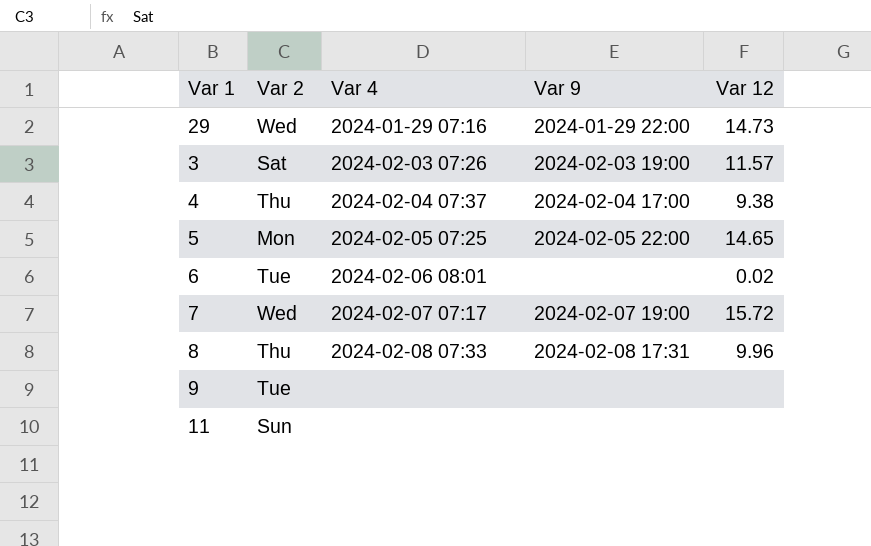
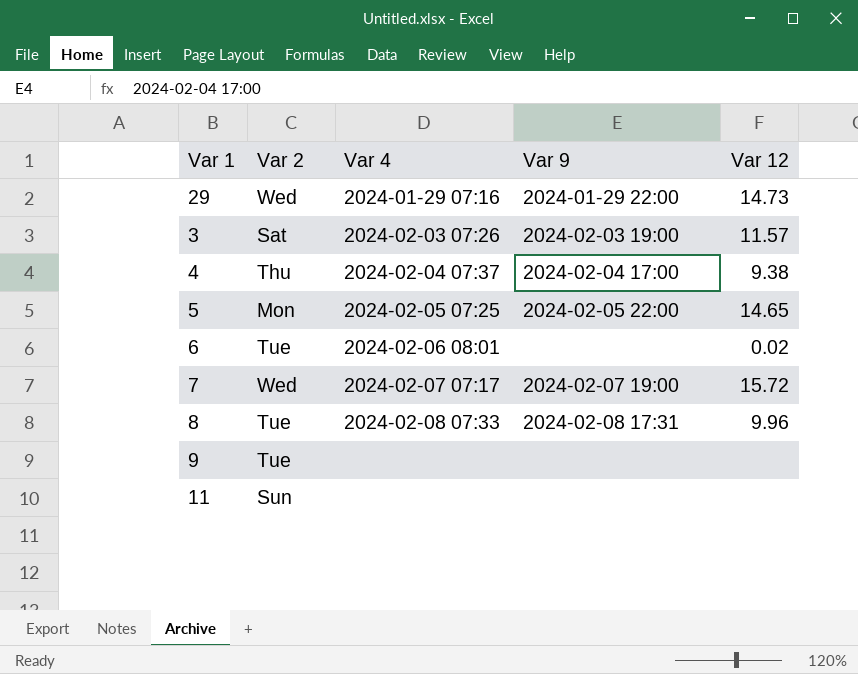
8 | Var 2: Thu -> Tue

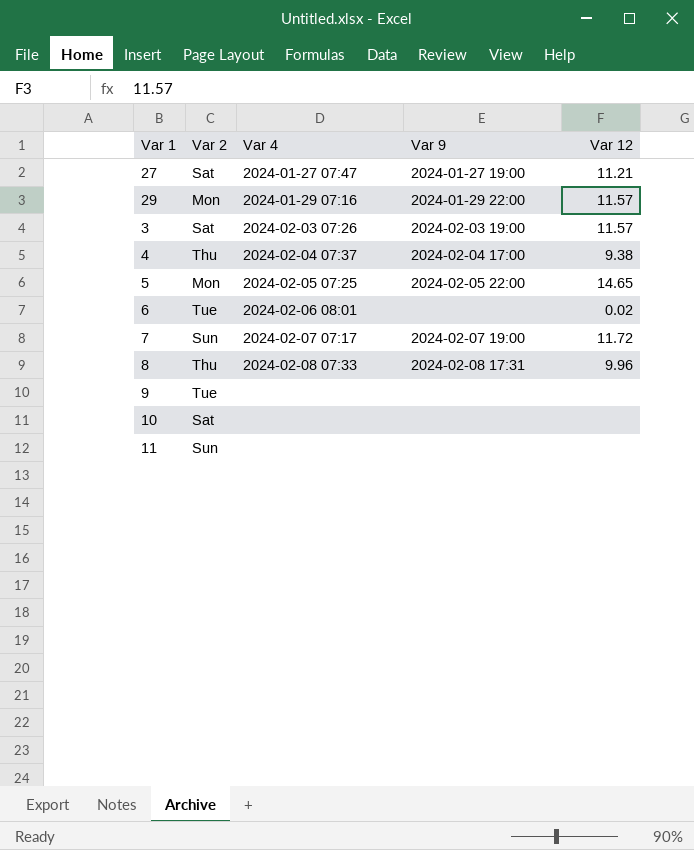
row 27: none -> Sat | 2024-01-27 07:47 | 2024-01-27 19:00 | 11.21
29 | Var 2: Wed -> Mon
29 | Var 12: 14.73 -> 11.57
7 | Var 2: Wed -> Sun
7 | Var 12: 15.72 -> 11.72
8 | Var 2: Tue -> Thu
row 10: none -> Sat | none | none | none

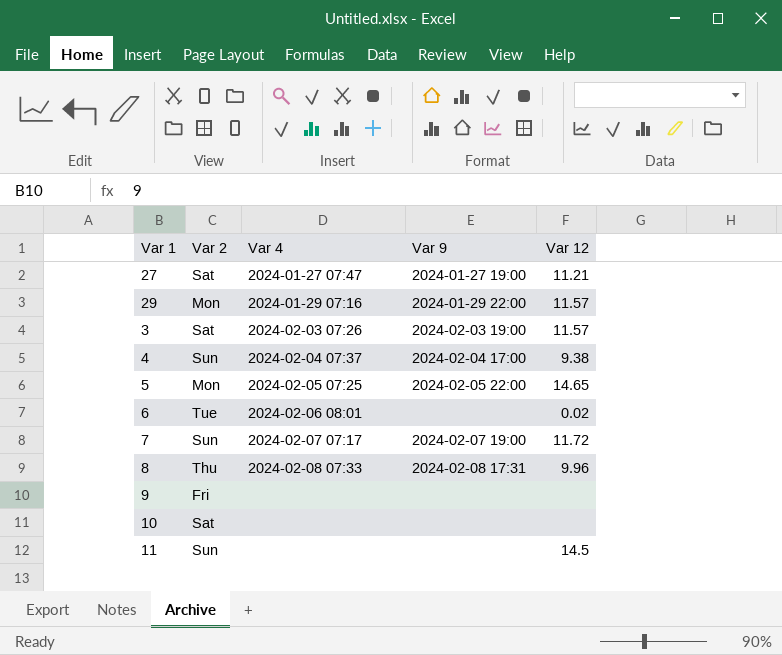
4 | Var 2: Thu -> Sun
9 | Var 2: Tue -> Fri
11 | Var 12: none -> 14.5

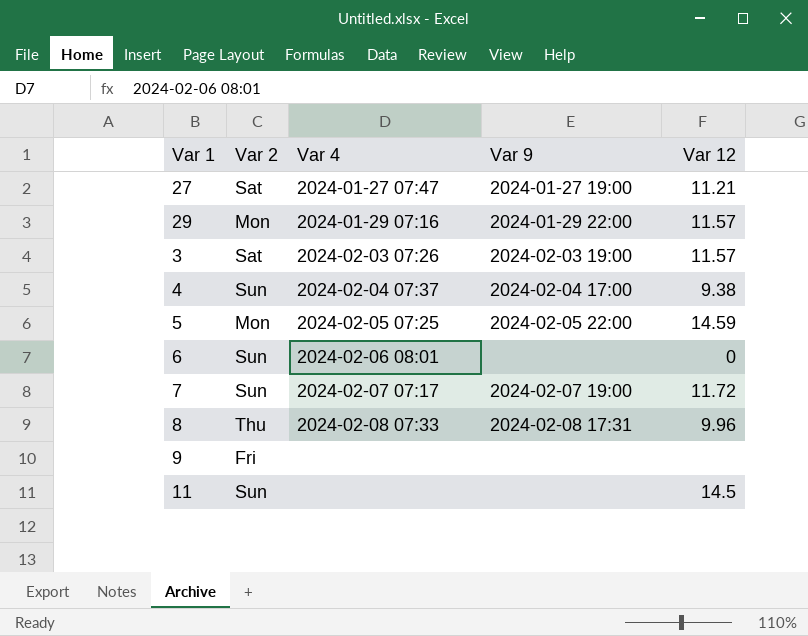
row 10: Sat | none | none | none -> none
5 | Var 12: 14.65 -> 14.59
6 | Var 2: Tue -> Sun
6 | Var 12: 0.02 -> 0

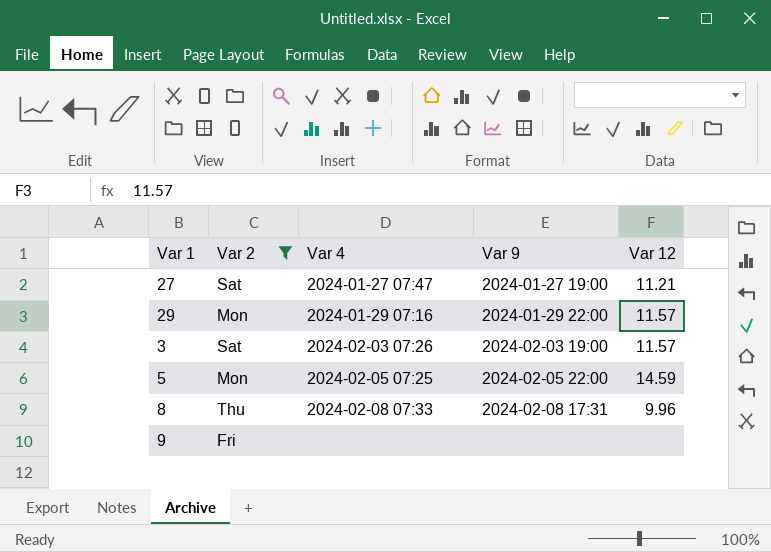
filter: none -> Var 2 != Sun

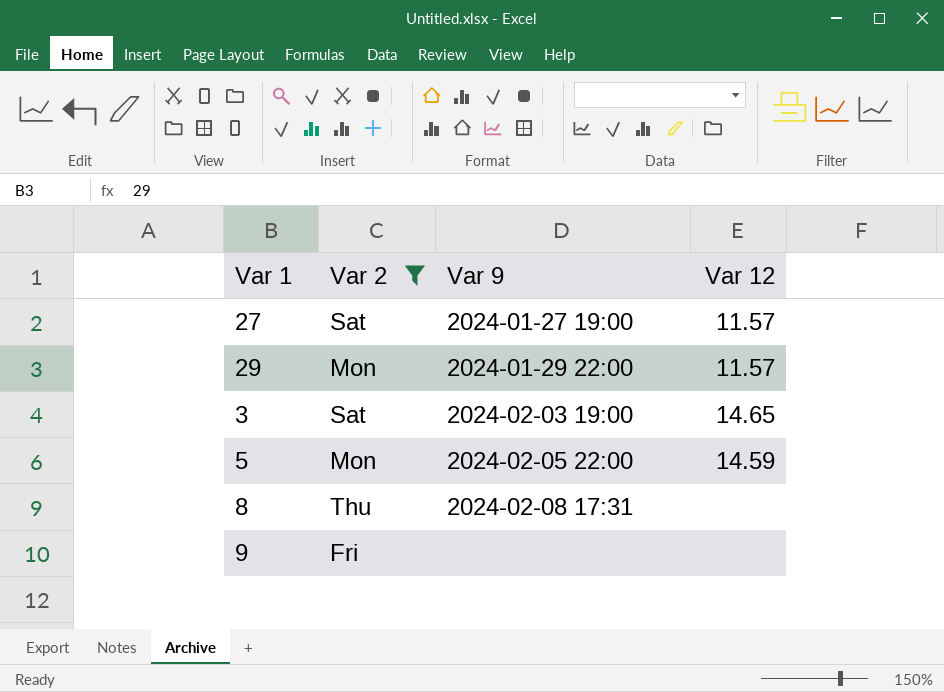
column Var 4 | position: 3 -> none
27 | Var 12: 11.21 -> 11.57
3 | Var 12: 11.57 -> 14.65
8 | Var 12: 9.96 -> none

